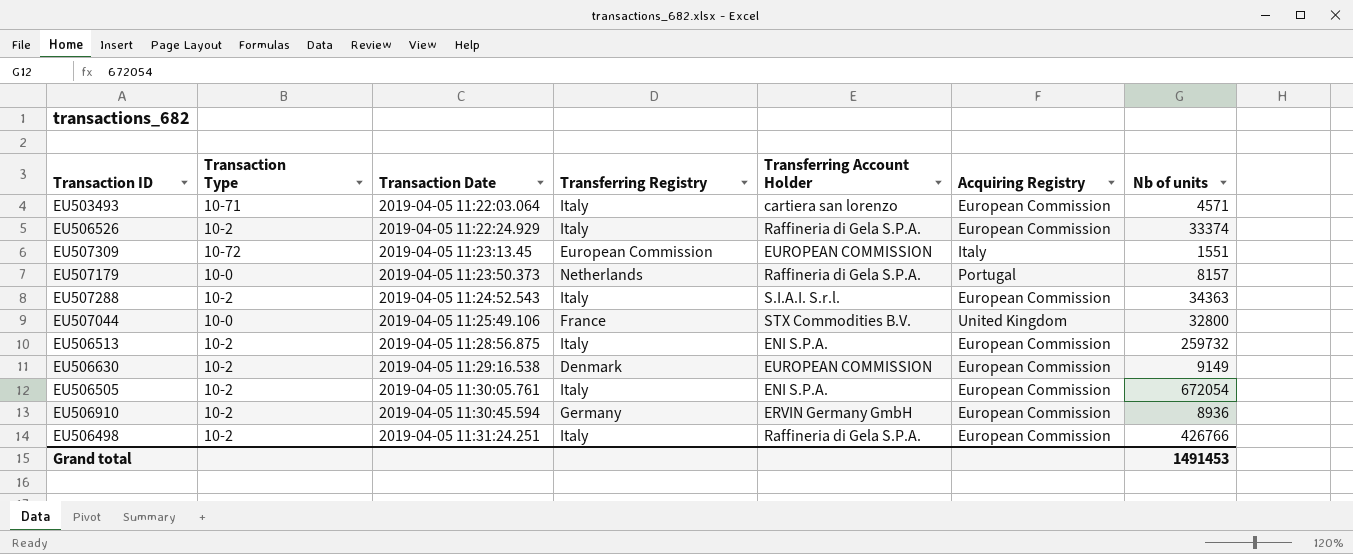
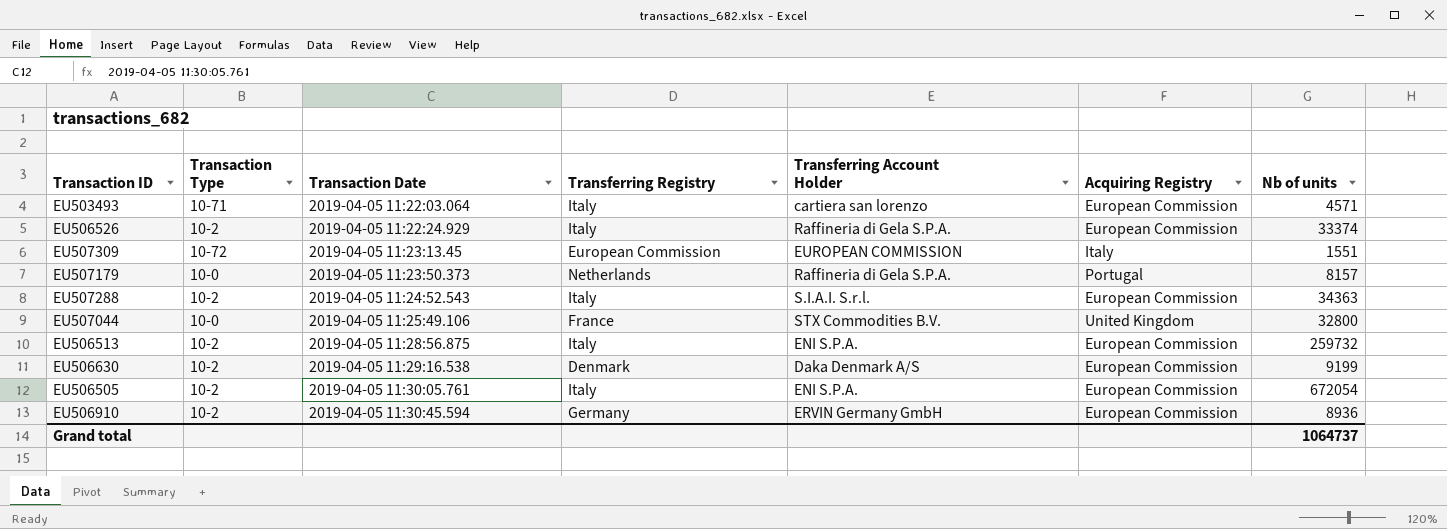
row EU506498: 10-2 | 2019-04-05 11:31:24.251 | Italy | Raffineria di Gela S.P.A. | European Commission | 426766 -> none
EU506630 | Transferring Account Holder: EUROPEAN COMMISSION -> Daka Denmark A/S
EU506630 | Nb of units: 9149 -> 9199
Grand total | Nb of units: 1491453 -> 1064737

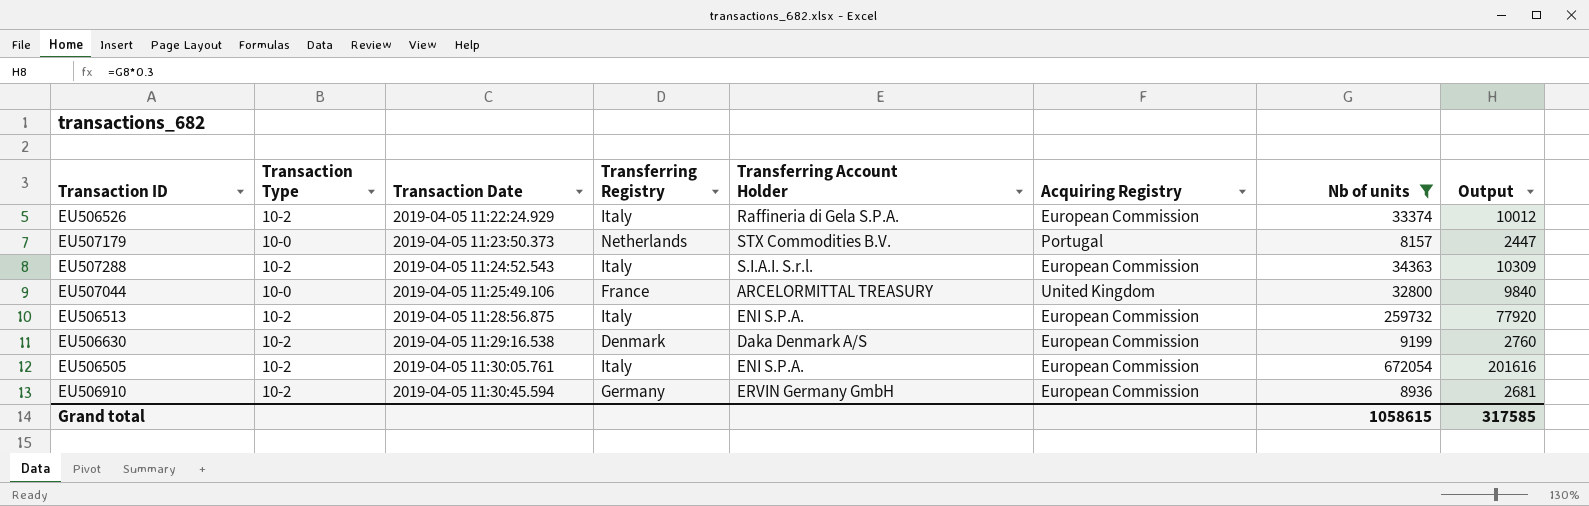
filter: none -> Nb of units >= 8157
column Output | formula: none -> [Nb of units] * 0.3
EU507179 | Transferring Account Holder: Raffineria di Gela S.P.A. -> STX Commodities B.V.
EU507044 | Transferring Account Holder: STX Commodities B.V. -> ARCELORMITTAL TREASURY
Grand total | Nb of units: 1064737 -> 1058615

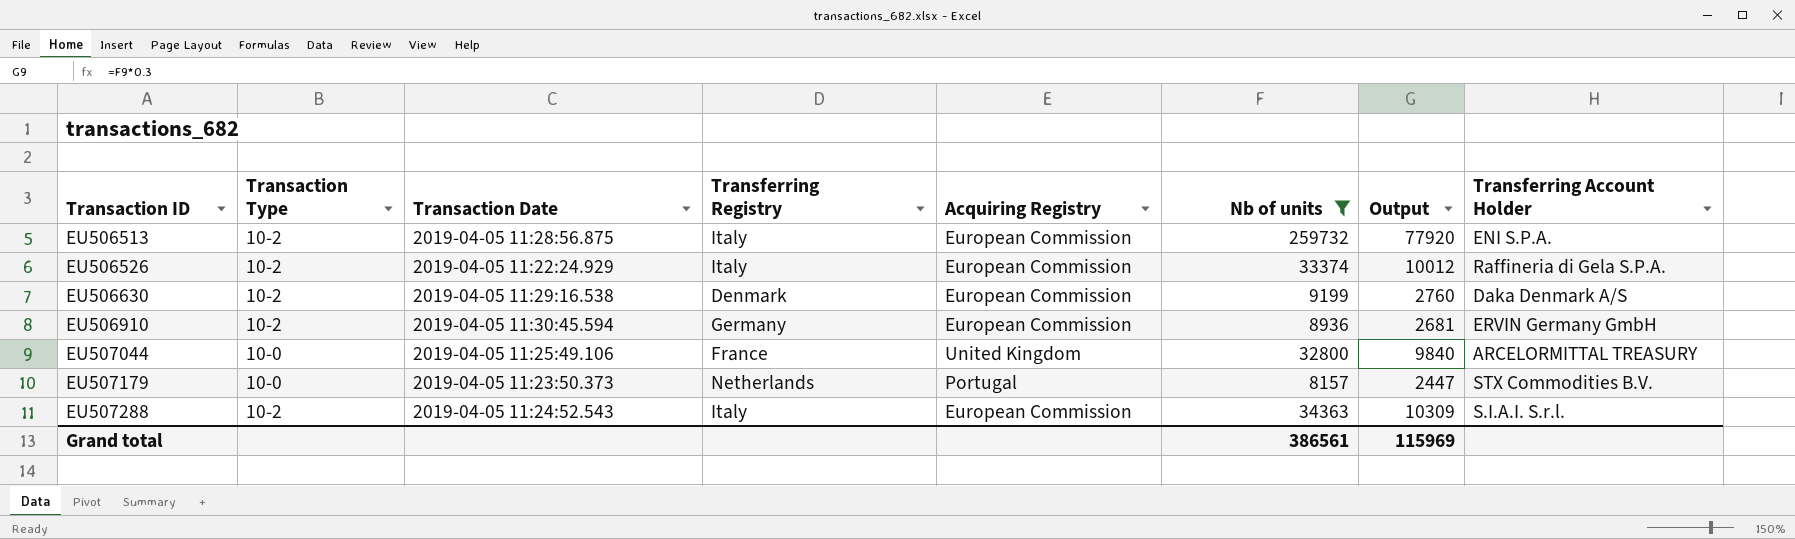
row order: Transaction Date ascending -> Transaction ID ascending
column Transferring Account Holder | position: 5 -> 8
row EU506505: 10-2 | 2019-04-05 11:30:05.761 | Italy | ENI S.P.A. | European Commission | 672054 | 201616 -> none
Grand total | Nb of units: 1058615 -> 386561
Grand total | Output: 317585 -> 115969

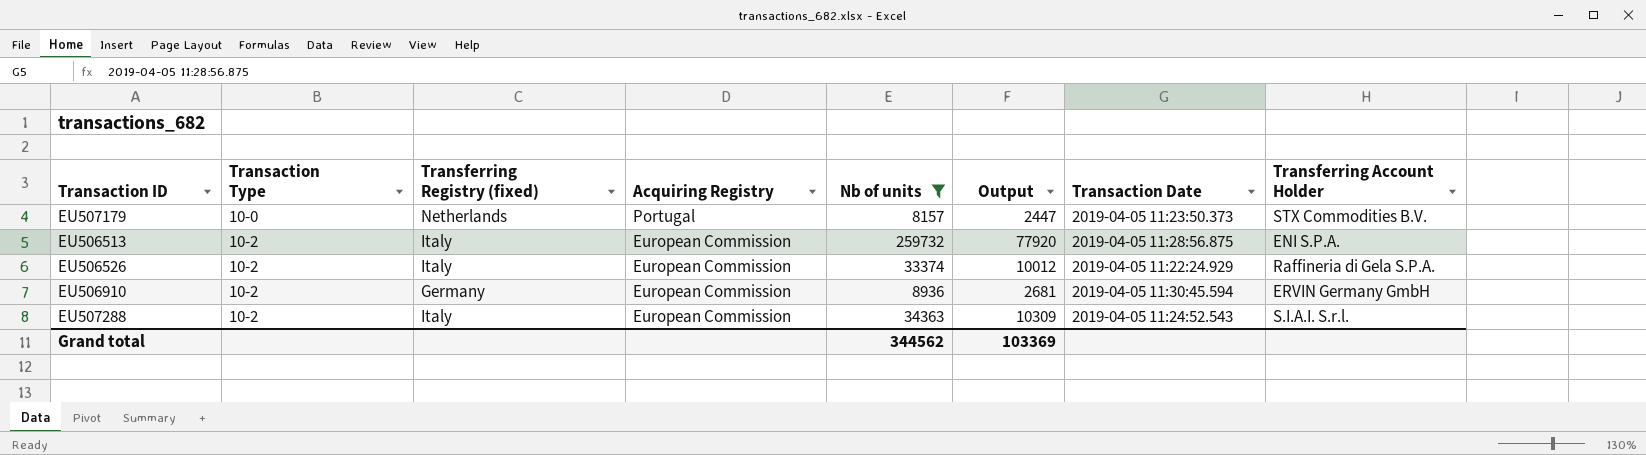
row order: Transaction ID ascending -> Transaction Type ascending
column name: Transferring Registry -> Transferring Registry (fixed)
column Transaction Date | position: 3 -> 7
row EU506630: 10-2 | 2019-04-05 11:29:16.538 | Denmark | European Commission | 9199 | 2760 | Daka Denmark A/S -> none
row EU507044: 10-0 | 2019-04-05 11:25:49.106 | France | United Kingdom | 32800 | 9840 | ARCELORMITTAL TREASURY -> none
Grand total | Nb of units: 386561 -> 344562
Grand total | Output: 115969 -> 103369

